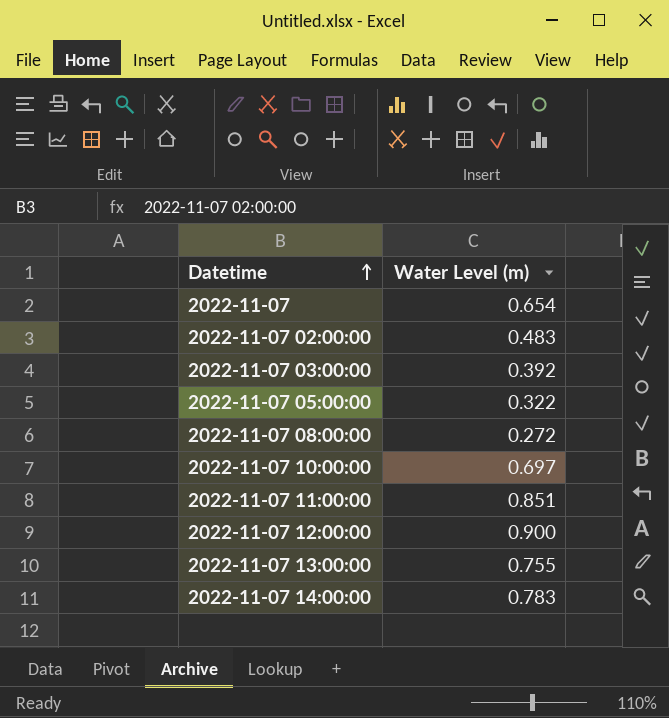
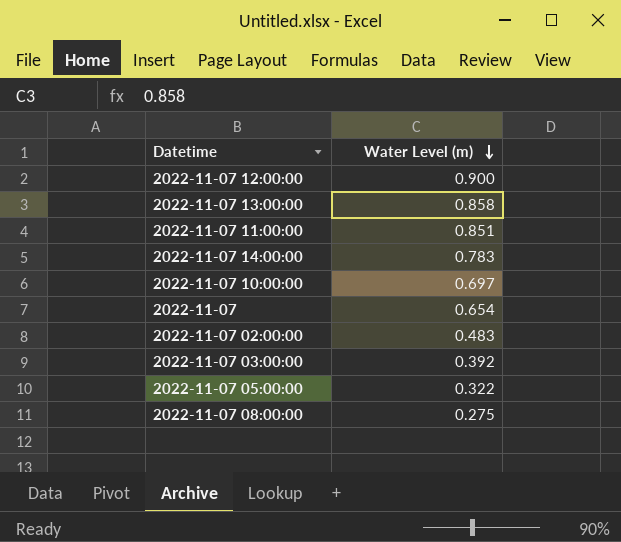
row order: Datetime ascending -> Water Level (m) descending
2022-11-07 13:00:00 | Water Level (m): 0.755 -> 0.858
2022-11-07 08:00:00 | Water Level (m): 0.272 -> 0.275

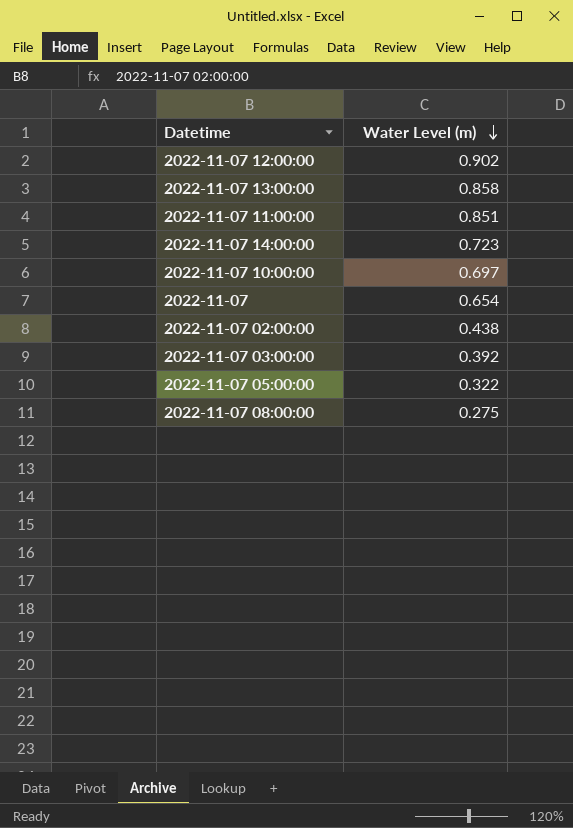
2022-11-07 12:00:00 | Water Level (m): 0.900 -> 0.902
2022-11-07 14:00:00 | Water Level (m): 0.783 -> 0.723
2022-11-07 02:00:00 | Water Level (m): 0.483 -> 0.438

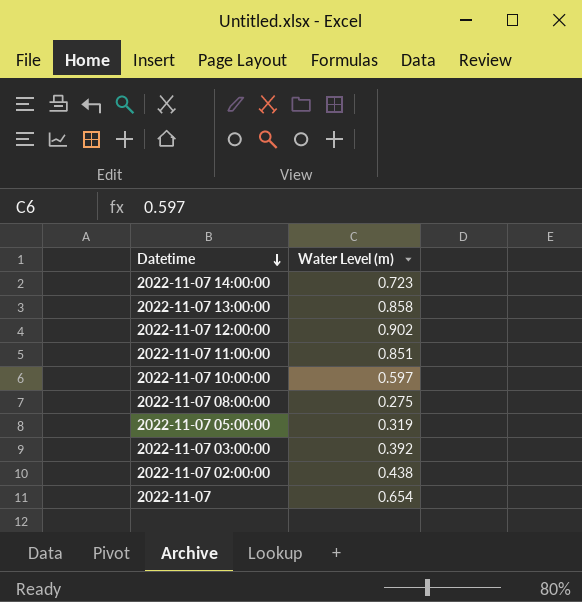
row order: Water Level (m) descending -> Datetime descending
2022-11-07 10:00:00 | Water Level (m): 0.697 -> 0.597
2022-11-07 05:00:00 | Water Level (m): 0.322 -> 0.319

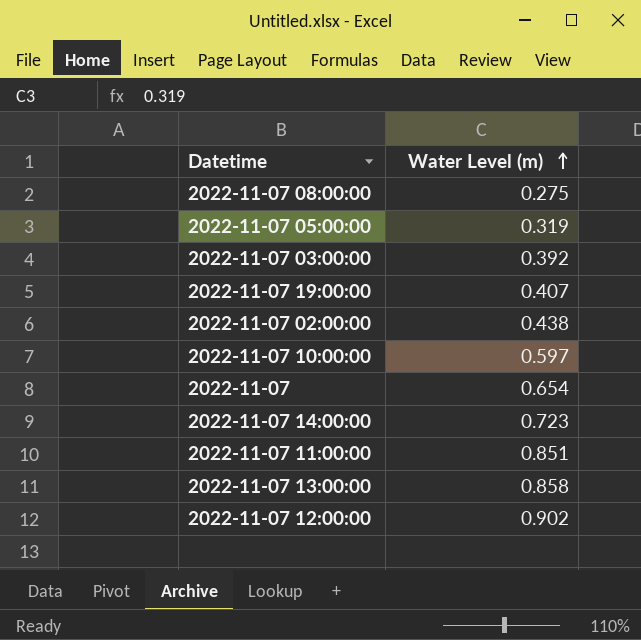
row order: Datetime descending -> Water Level (m) ascending
row 2022-11-07 19:00:00: none -> 0.407

